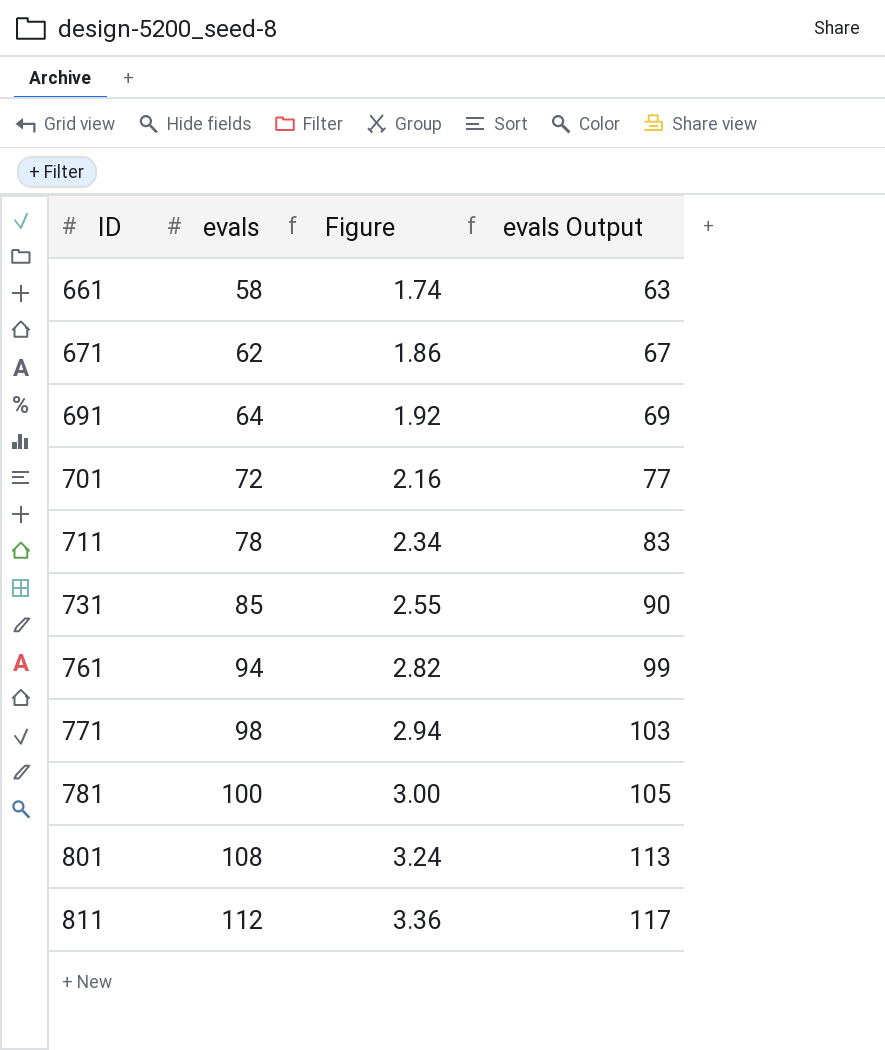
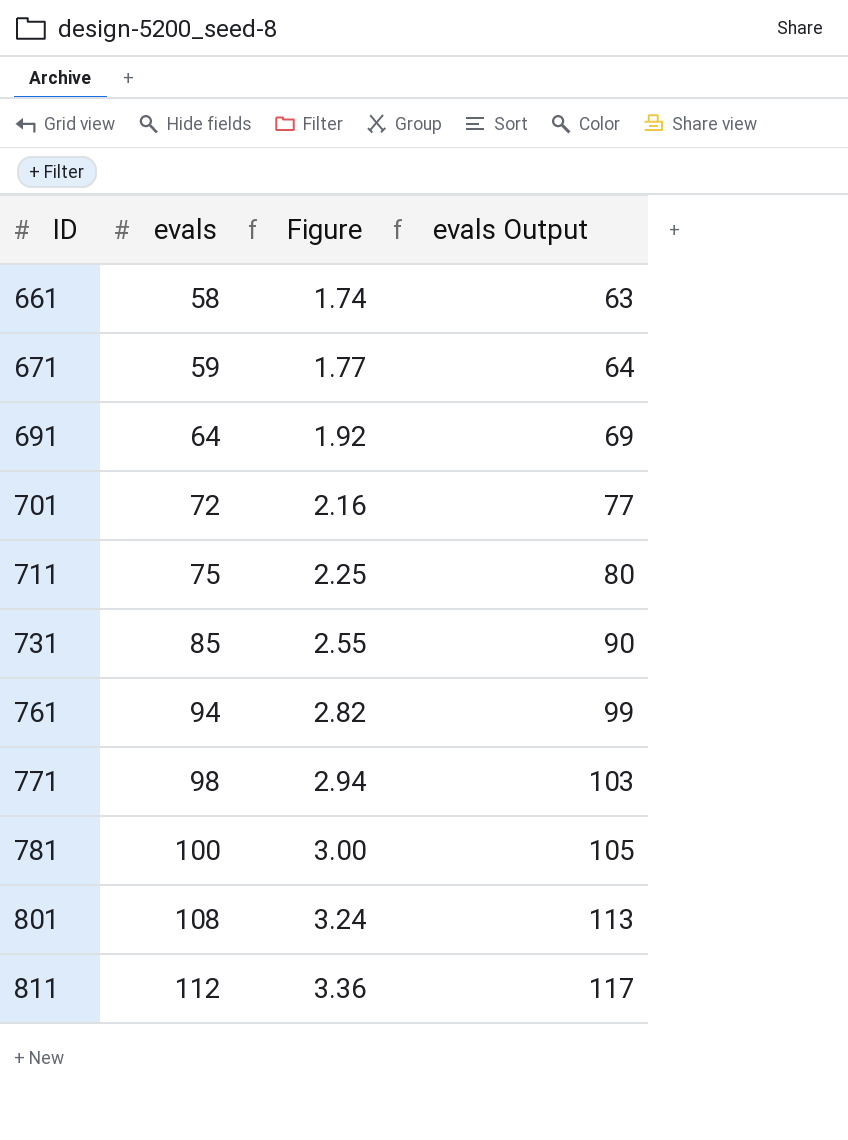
671 | evals: 62 -> 59
671 | Figure: 1.86 -> 1.77
671 | evals Output: 67 -> 64
711 | evals: 78 -> 75
711 | Figure: 2.34 -> 2.25
711 | evals Output: 83 -> 80

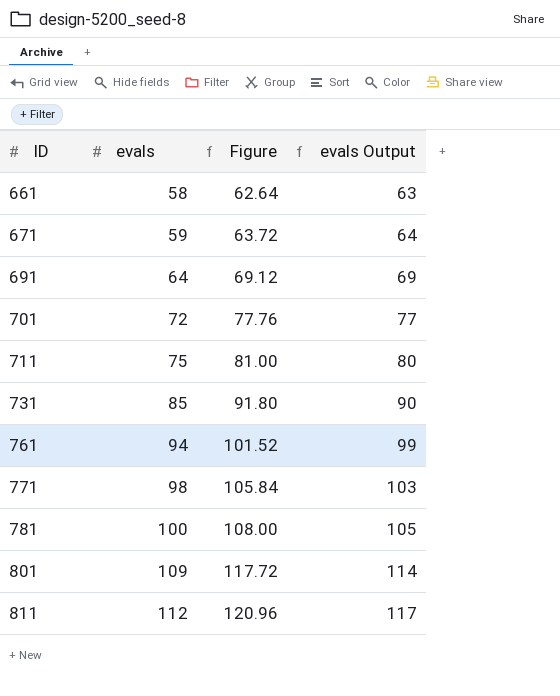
column Figure | formula: [evals] * 0.03 -> [evals] * 1.08
801 | evals: 108 -> 109
801 | evals Output: 113 -> 114

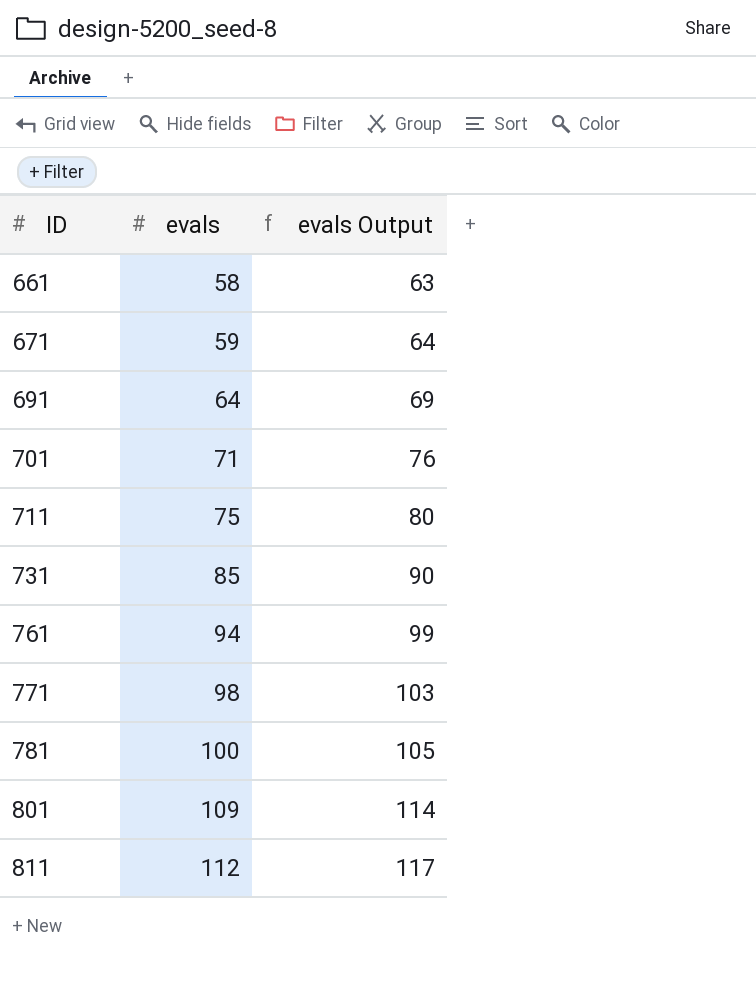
column Figure | formula: [evals] * 1.08 -> none
701 | evals: 72 -> 71
701 | evals Output: 77 -> 76

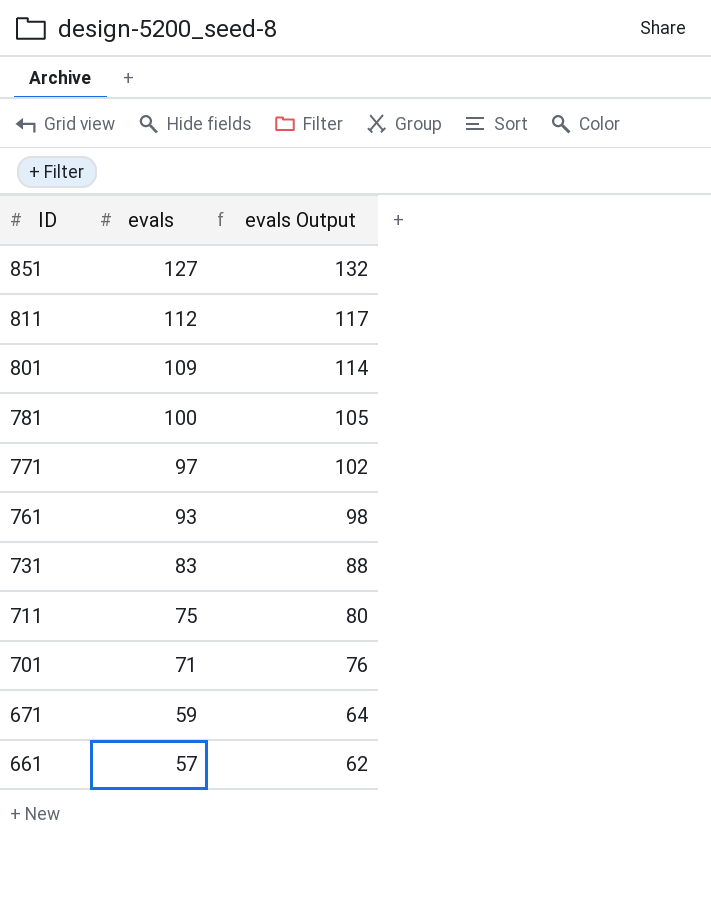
row order: ID ascending -> ID descending
row 691: 64 | 69 -> none
row 851: none -> 127 | 132
771 | evals: 98 -> 97
771 | evals Output: 103 -> 102
761 | evals: 94 -> 93
761 | evals Output: 99 -> 98
731 | evals: 85 -> 83
731 | evals Output: 90 -> 88
661 | evals: 58 -> 57
661 | evals Output: 63 -> 62

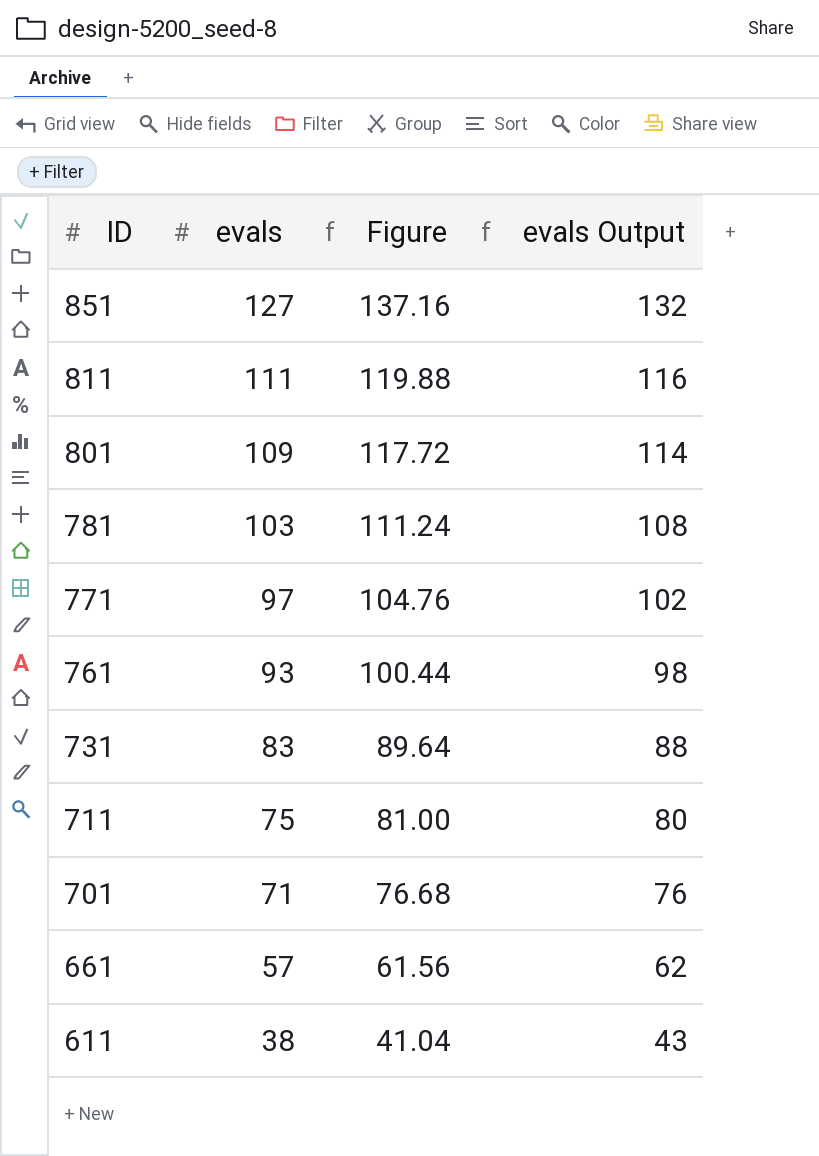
column Figure | formula: none -> [evals] * 1.08
row 671: 59 | 64 -> none
811 | evals: 112 -> 111
811 | evals Output: 117 -> 116
781 | evals: 100 -> 103
781 | evals Output: 105 -> 108
row 611: none -> 38 | 41.04 | 43

